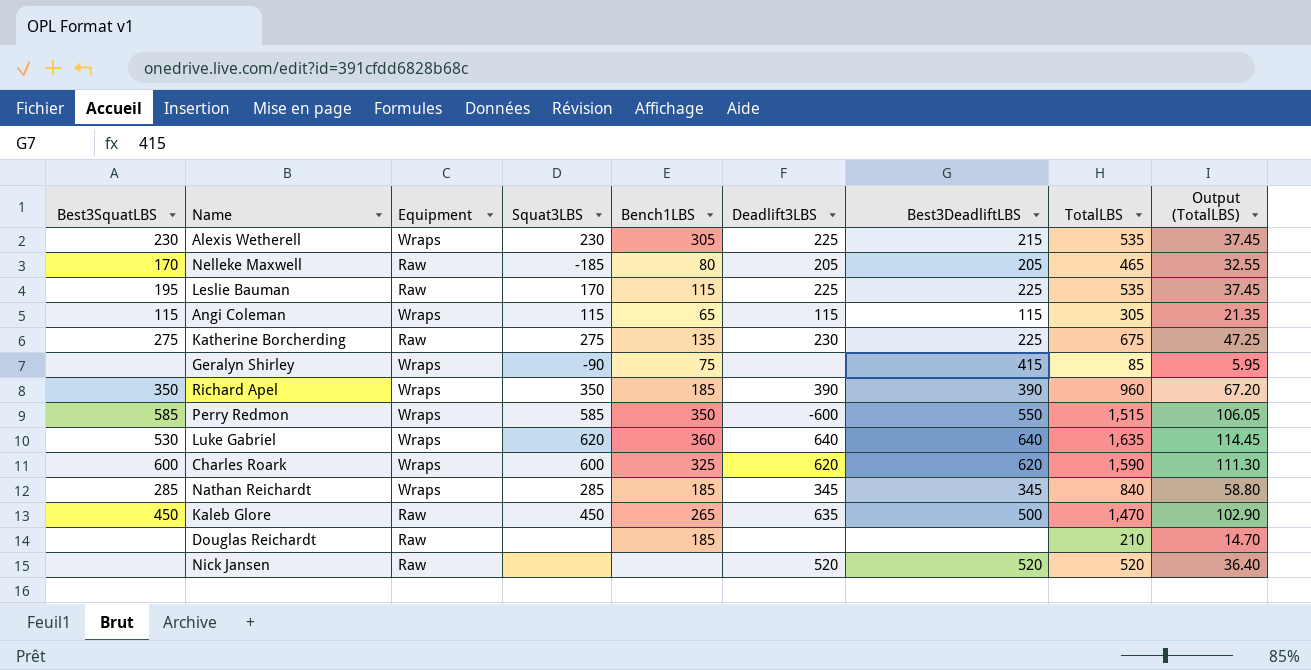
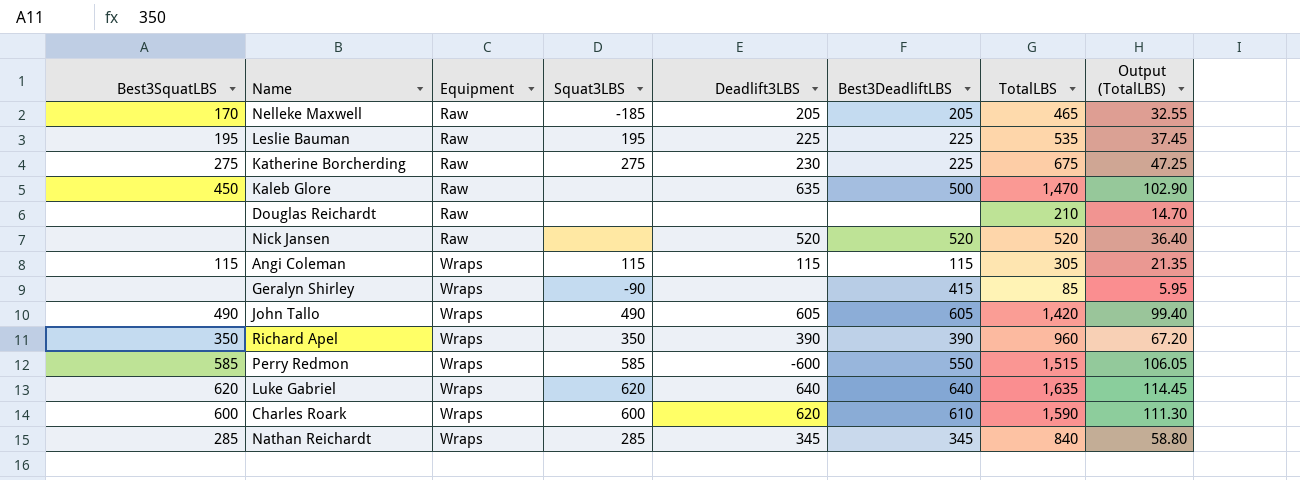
row order: none -> Equipment ascending
column Bench1LBS | position: 5 -> none
row Alexis Wetherell: 230 | Wraps | 230 | 305 | 225 | 215 | 535 | 37.45 -> none
Leslie Bauman | Squat3LBS: 170 -> 195
Kaleb Glore | Squat3LBS: 450 -> none
row John Tallo: none -> 490 | Wraps | 490 | 605 | 605 | 1,420 | 99.40
Luke Gabriel | Best3SquatLBS: 530 -> 620
Charles Roark | Best3DeadliftLBS: 620 -> 610

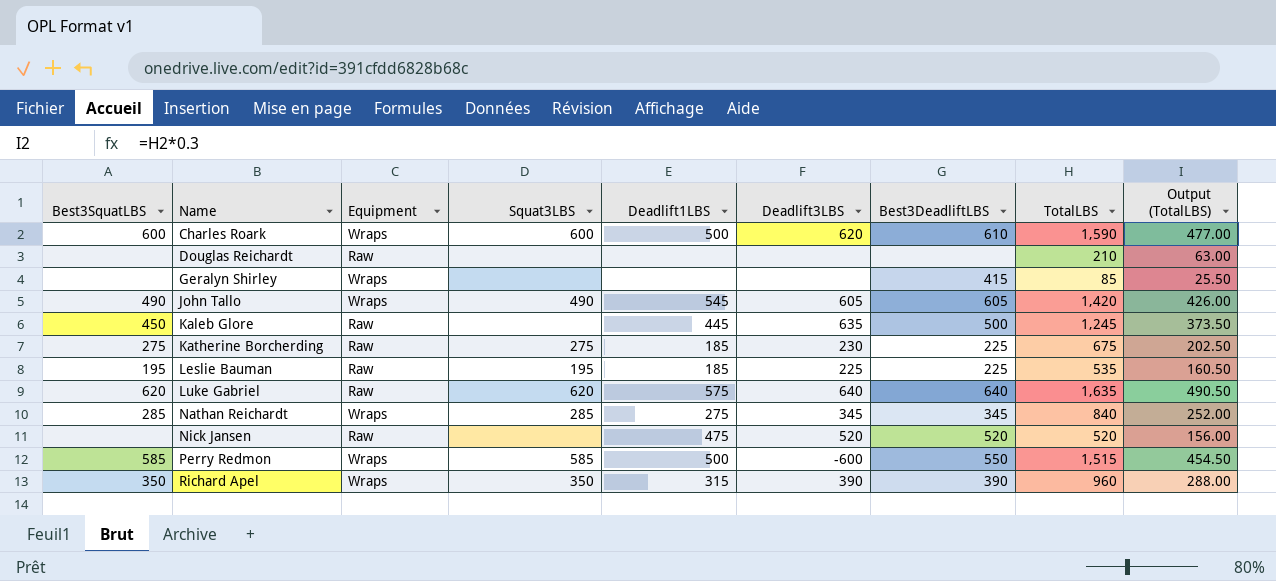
row order: Equipment ascending -> Name ascending
column Deadlift1LBS | position: none -> 5
column Output (TotalLBS) | formula: [TotalLBS] * 0.07 -> [TotalLBS] * 0.3
row Nelleke Maxwell: 170 | Raw | -185 | 205 | 205 | 465 | 32.55 -> none
row Angi Coleman: 115 | Wraps | 115 | 115 | 115 | 305 | 21.35 -> none
Geralyn Shirley | Squat3LBS: -90 -> none
Kaleb Glore | TotalLBS: 1,470 -> 1,245
Luke Gabriel | Equipment: Wraps -> Raw

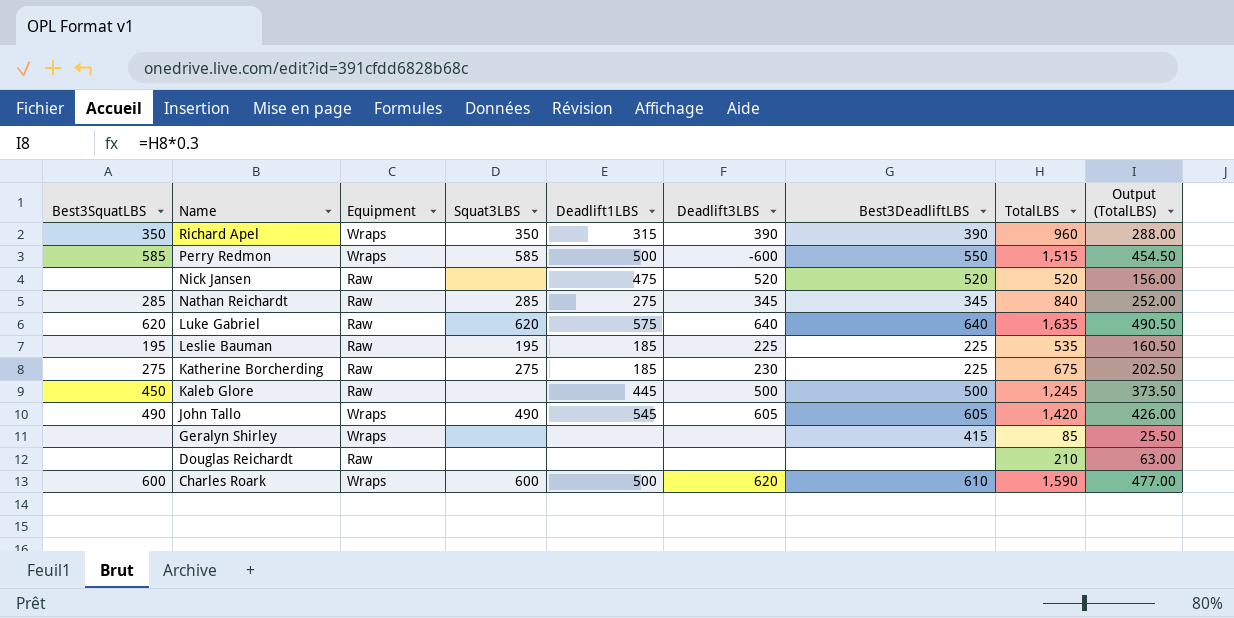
row order: Name ascending -> Name descending
Nathan Reichardt | Equipment: Wraps -> Raw
Kaleb Glore | Deadlift3LBS: 635 -> 500

